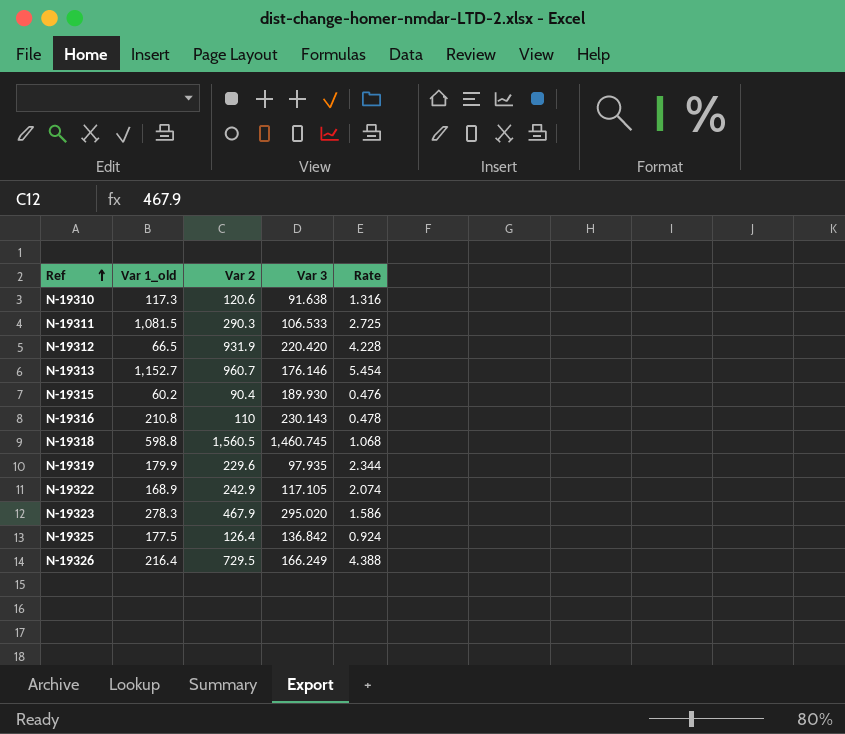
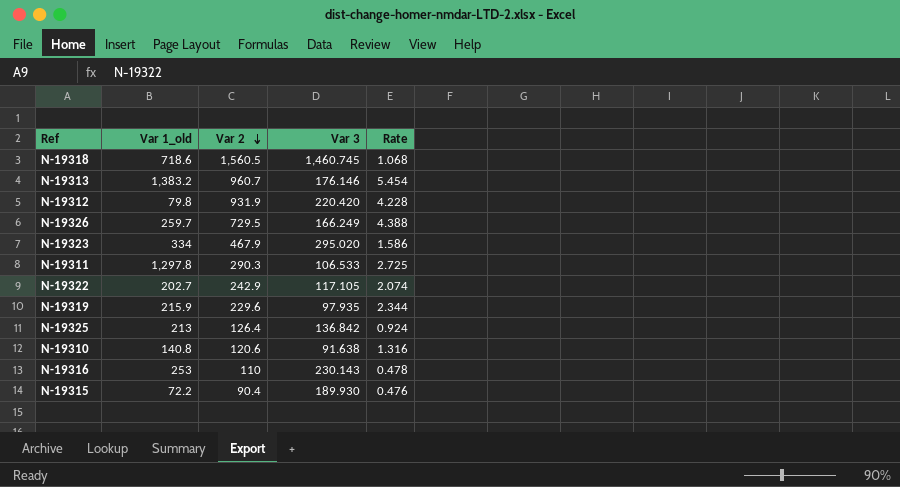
row order: Ref ascending -> Var 2 descending
N-19318 | Var 1_old: 598.8 -> 718.6
N-19313 | Var 1_old: 1,152.7 -> 1,383.2
N-19312 | Var 1_old: 66.5 -> 79.8
N-19326 | Var 1_old: 216.4 -> 259.7
N-19323 | Var 1_old: 278.3 -> 334
N-19311 | Var 1_old: 1,081.5 -> 1,297.8
N-19322 | Var 1_old: 168.9 -> 202.7
N-19319 | Var 1_old: 179.9 -> 215.9
N-19325 | Var 1_old: 177.5 -> 213
N-19310 | Var 1_old: 117.3 -> 140.8
N-19316 | Var 1_old: 210.8 -> 253
N-19315 | Var 1_old: 60.2 -> 72.2

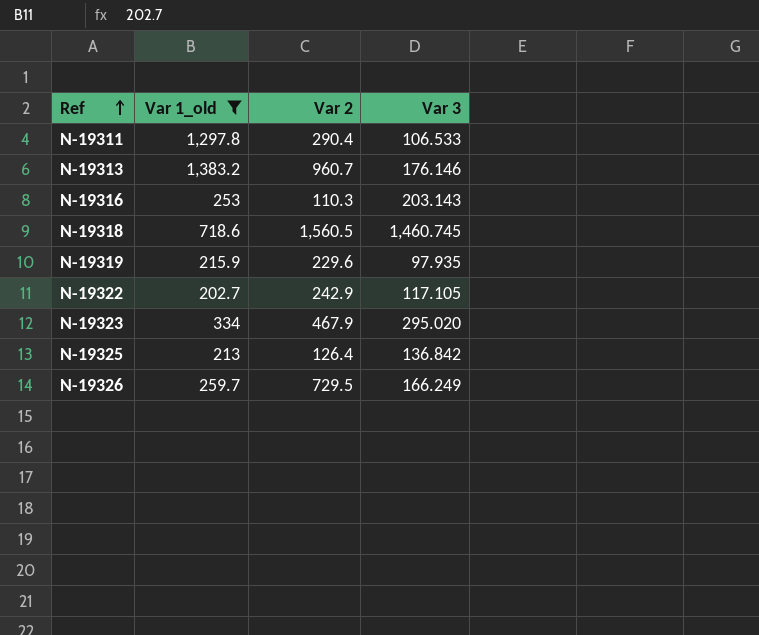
filter: none -> Var 1_old >= 202.7
row order: Var 2 descending -> Ref ascending
column Rate | formula: [Var 2] / [Var 3] -> none
N-19311 | Var 2: 290.3 -> 290.4
N-19316 | Var 2: 110 -> 110.3
N-19316 | Var 3: 230.143 -> 203.143

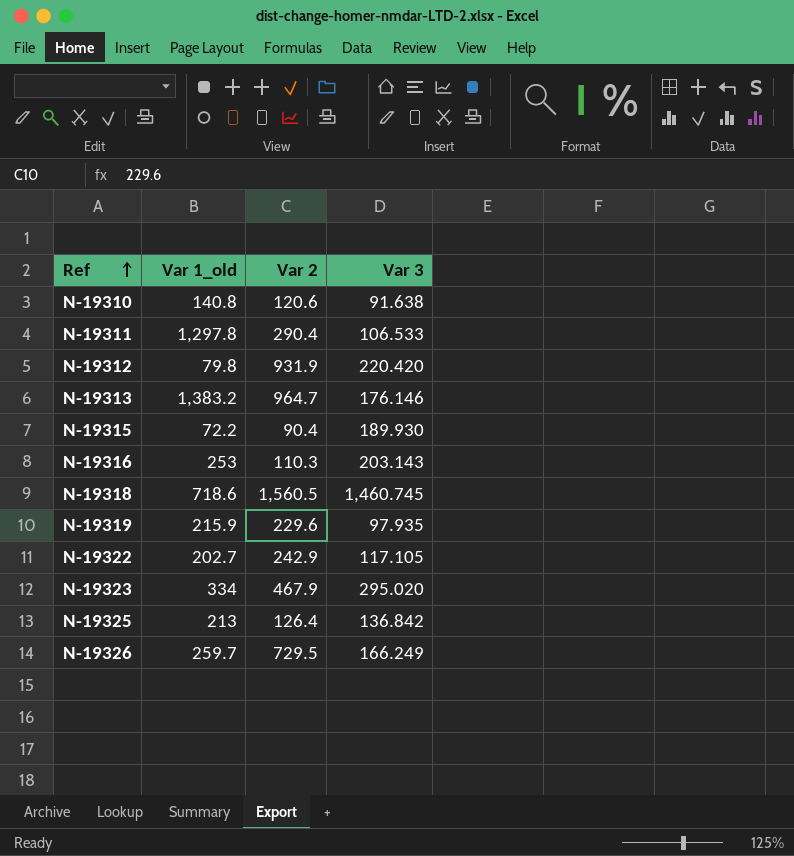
filter: Var 1_old >= 202.7 -> none
N-19313 | Var 2: 960.7 -> 964.7

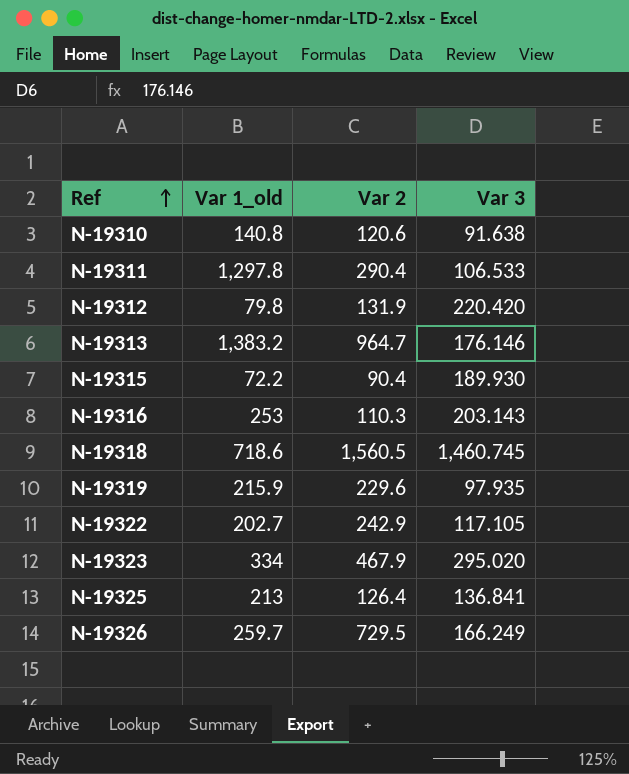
N-19312 | Var 2: 931.9 -> 131.9
N-19325 | Var 3: 136.842 -> 136.841

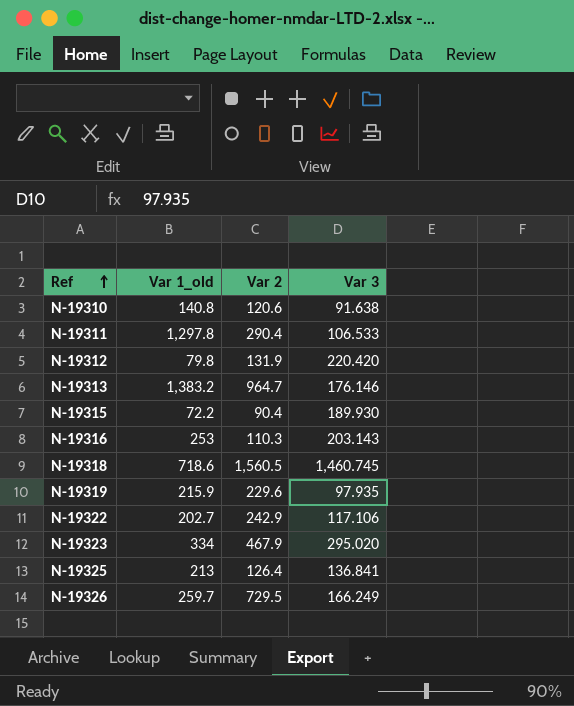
N-19322 | Var 3: 117.105 -> 117.106

